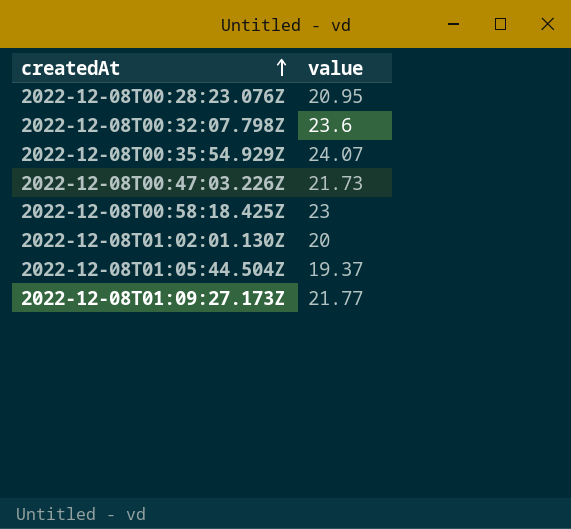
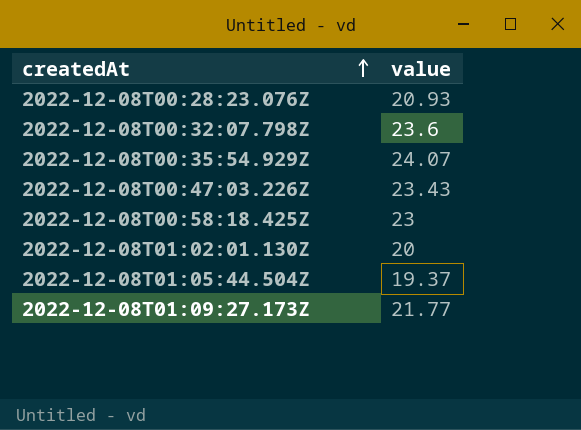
2022-12-08T00:28:23.076Z | value: 20.95 -> 20.93
2022-12-08T00:47:03.226Z | value: 21.73 -> 23.43

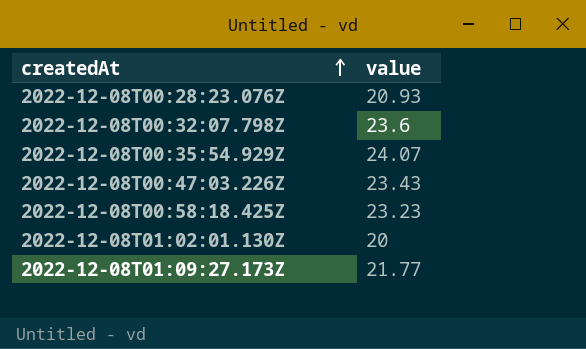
row 2022-12-08T01:05:44.504Z: 19.37 -> none
2022-12-08T00:58:18.425Z | value: 23 -> 23.23

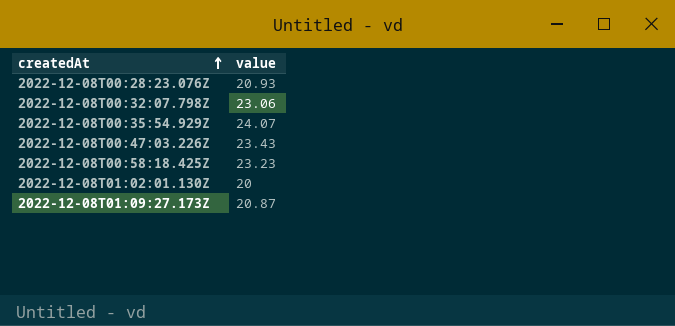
2022-12-08T00:32:07.798Z | value: 23.6 -> 23.06
2022-12-08T01:09:27.173Z | value: 21.77 -> 20.87

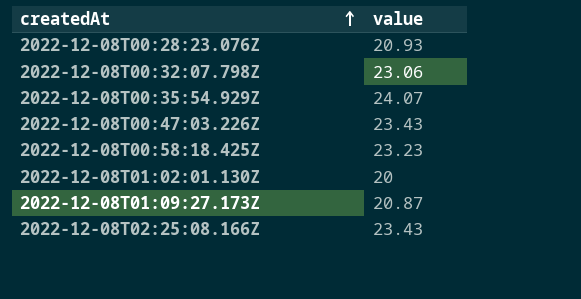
row 2022-12-08T02:25:08.166Z: none -> 23.43

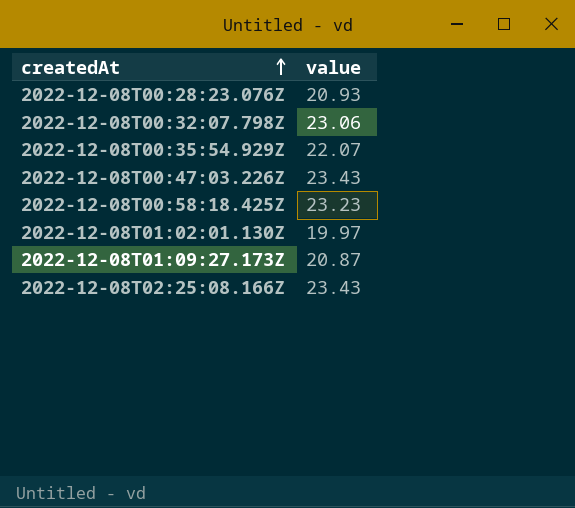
2022-12-08T00:35:54.929Z | value: 24.07 -> 22.07
2022-12-08T01:02:01.130Z | value: 20 -> 19.97

